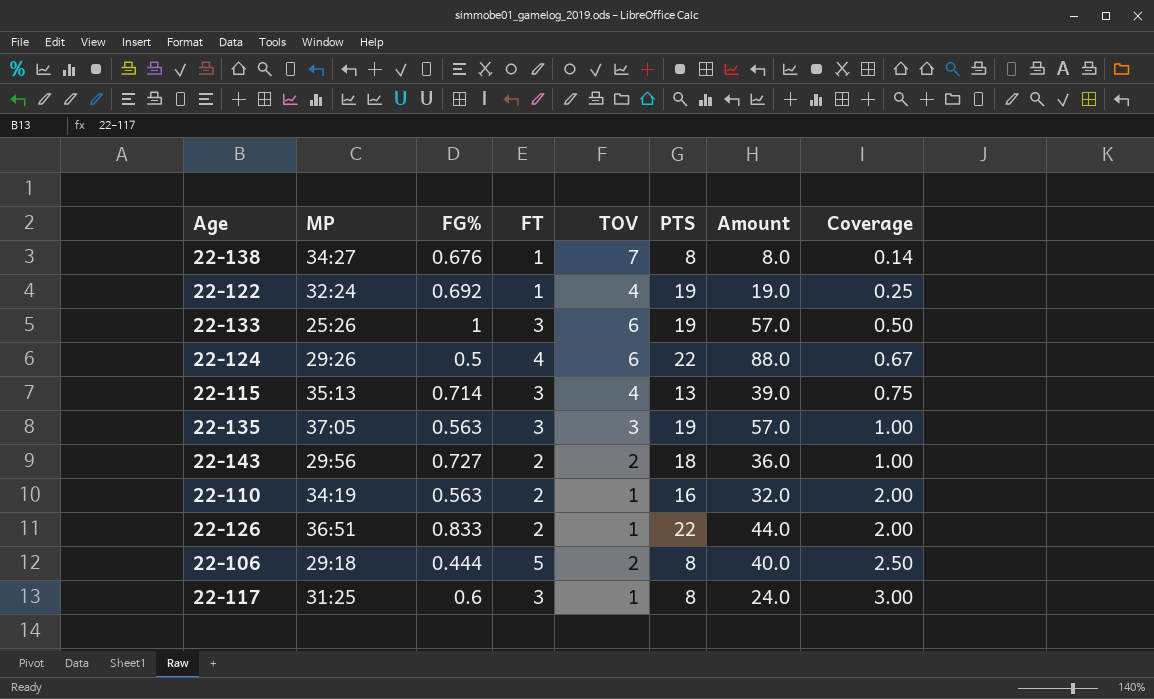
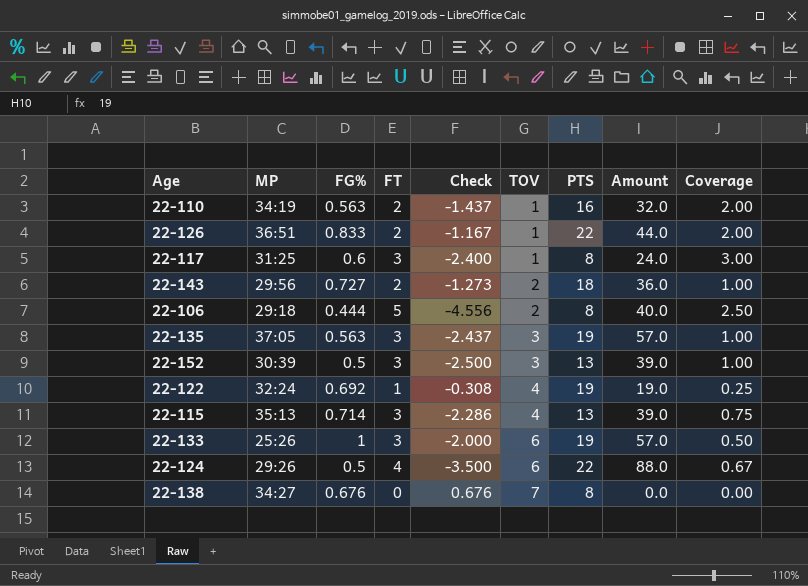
row order: Coverage ascending -> TOV ascending
column Check | formula: none -> [FG%] - [FT]
row 22-152: none -> 30:39 | 0.5 | 3 | -2.500 | 3 | 13 | 39.0 | 1.00
22-138 | FT: 1 -> 0
22-138 | Amount: 8.0 -> 0.0
22-138 | Coverage: 0.14 -> 0.00

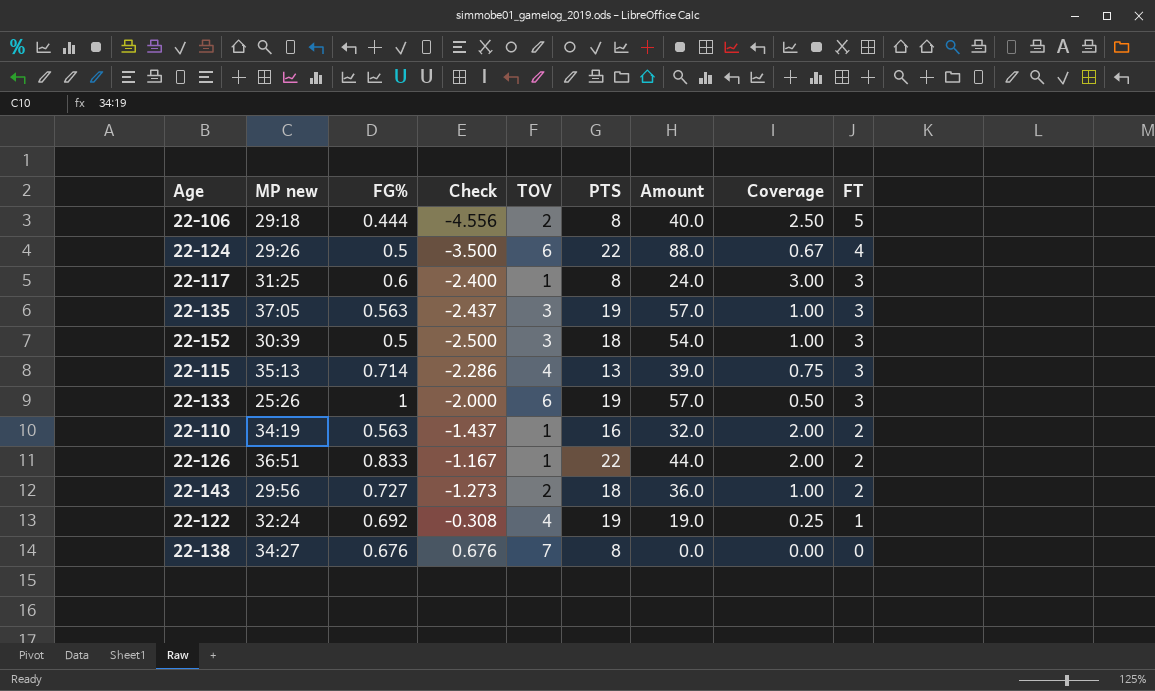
row order: TOV ascending -> FT descending
column name: MP -> MP new
column FT | position: 4 -> 9
22-152 | PTS: 13 -> 18
22-152 | Amount: 39.0 -> 54.0

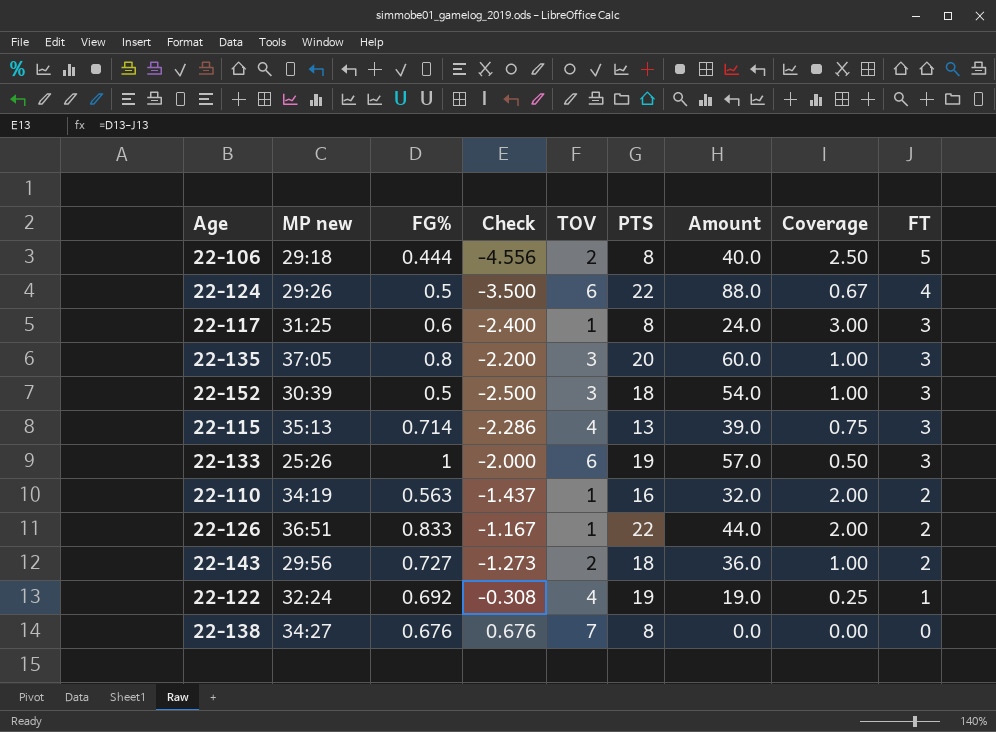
22-135 | FG%: 0.563 -> 0.8
22-135 | Check: -2.437 -> -2.200
22-135 | PTS: 19 -> 20
22-135 | Amount: 57.0 -> 60.0

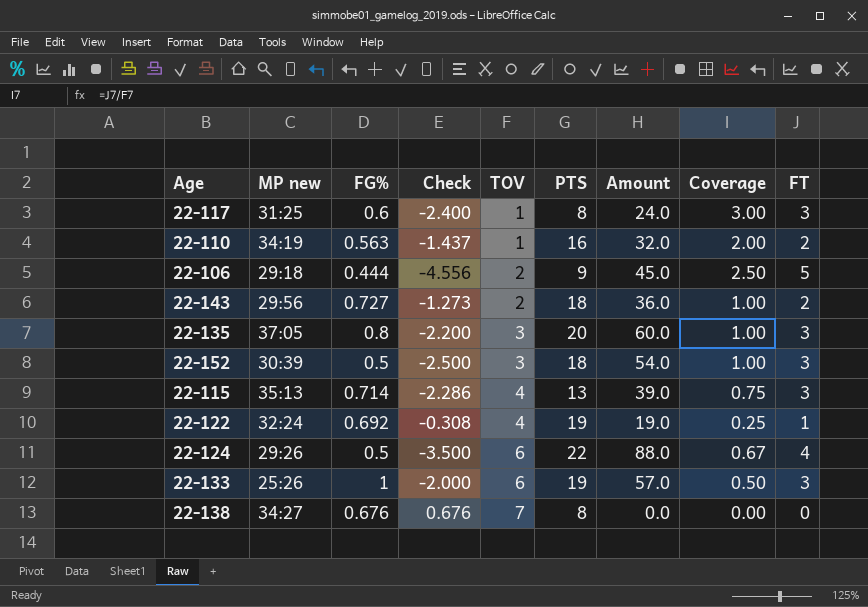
row order: FT descending -> TOV ascending
row 22-126: 36:51 | 0.833 | -1.167 | 1 | 22 | 44.0 | 2.00 | 2 -> none
22-106 | PTS: 8 -> 9
22-106 | Amount: 40.0 -> 45.0

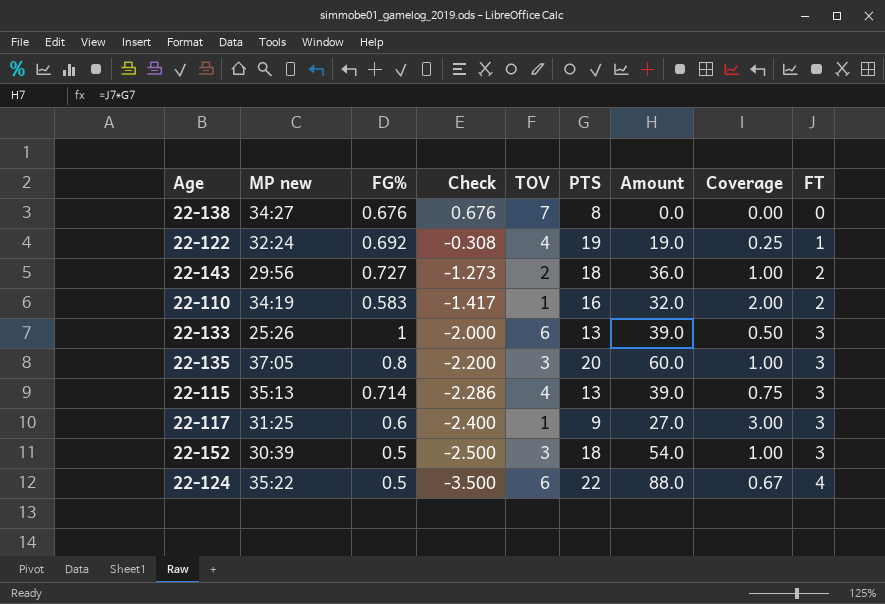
row order: TOV ascending -> Check descending
row 22-106: 29:18 | 0.444 | -4.556 | 2 | 9 | 45.0 | 2.50 | 5 -> none
22-110 | FG%: 0.563 -> 0.583
22-110 | Check: -1.437 -> -1.417
22-133 | PTS: 19 -> 13
22-133 | Amount: 57.0 -> 39.0
22-117 | PTS: 8 -> 9
22-117 | Amount: 24.0 -> 27.0
22-124 | MP new: 29:26 -> 35:22

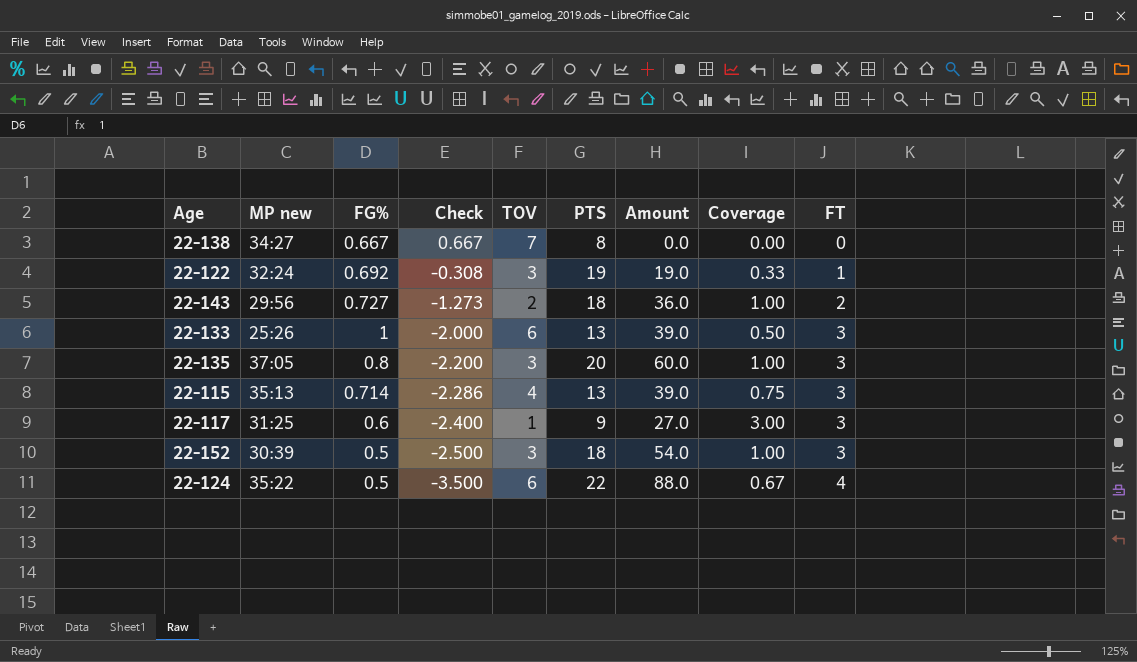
row 22-110: 34:19 | 0.583 | -1.417 | 1 | 16 | 32.0 | 2.00 | 2 -> none
22-138 | FG%: 0.676 -> 0.667
22-138 | Check: 0.676 -> 0.667
22-122 | TOV: 4 -> 3
22-122 | Coverage: 0.25 -> 0.33

